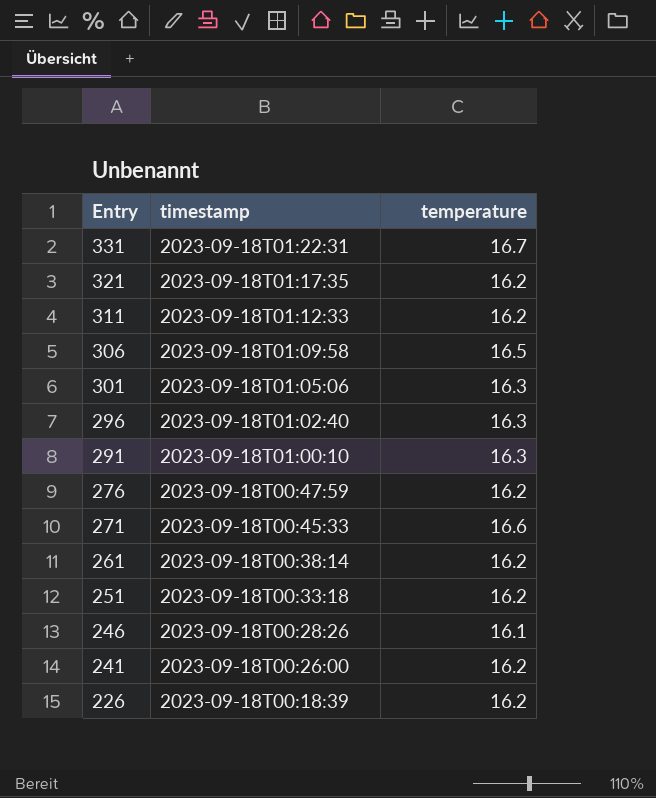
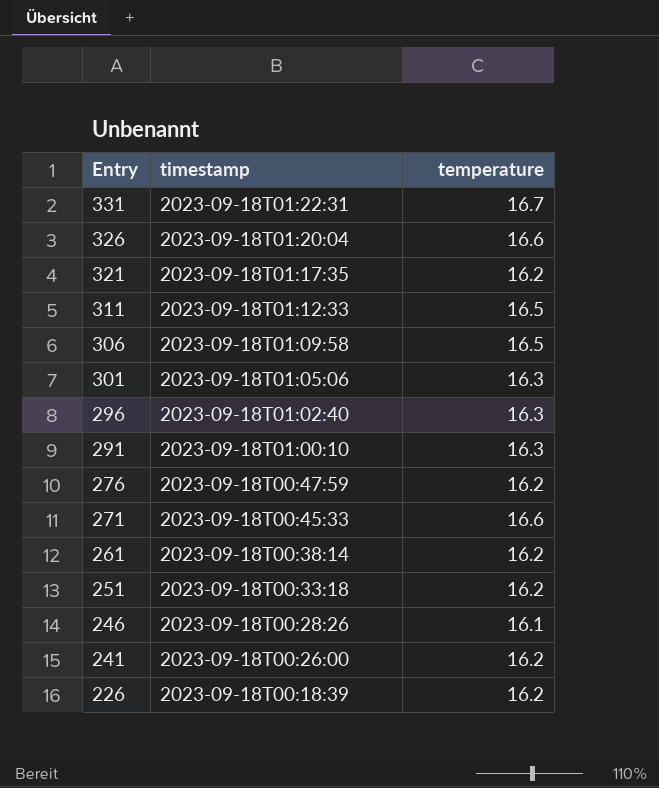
row 326: none -> 2023-09-18T01:20:04 | 16.6
311 | temperature: 16.2 -> 16.5

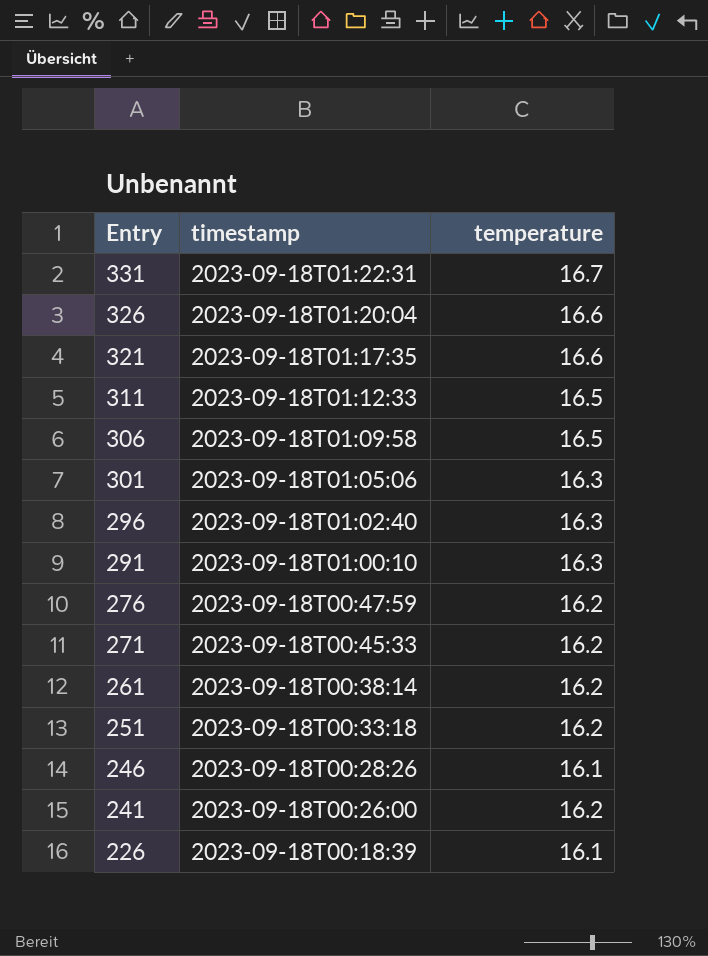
321 | temperature: 16.2 -> 16.6
271 | temperature: 16.6 -> 16.2
226 | temperature: 16.2 -> 16.1

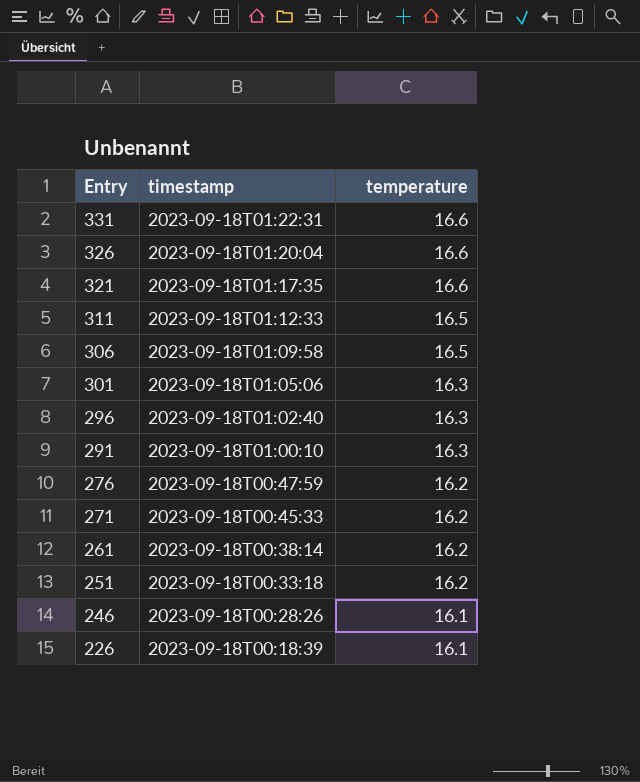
row 241: 2023-09-18T00:26:00 | 16.2 -> none
331 | temperature: 16.7 -> 16.6

